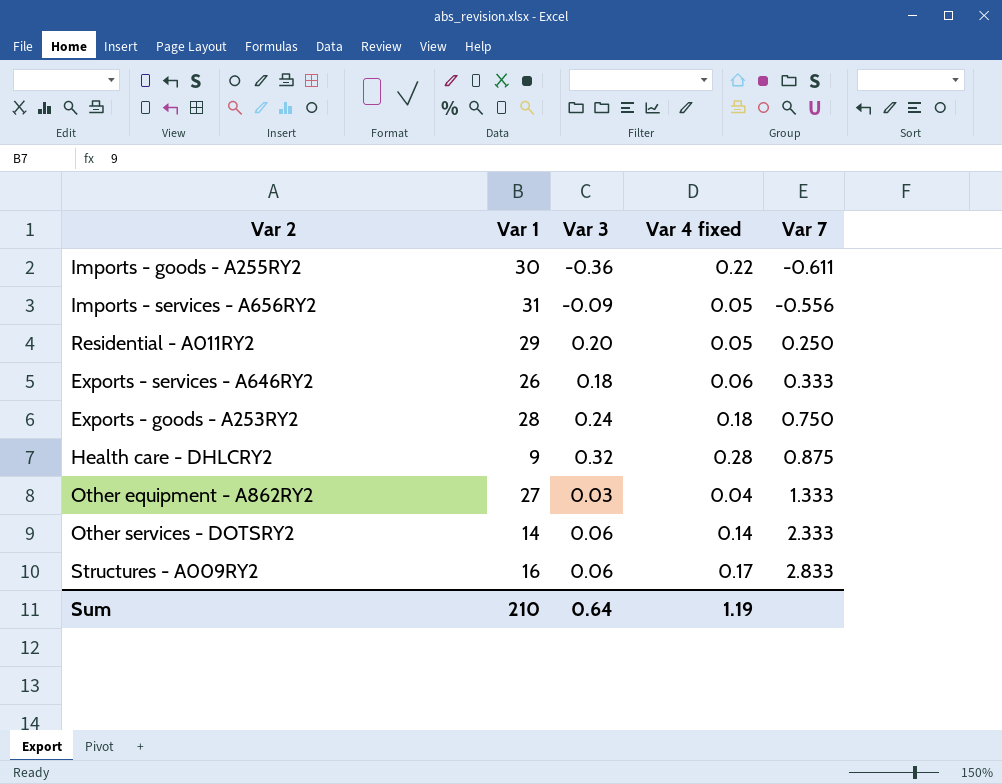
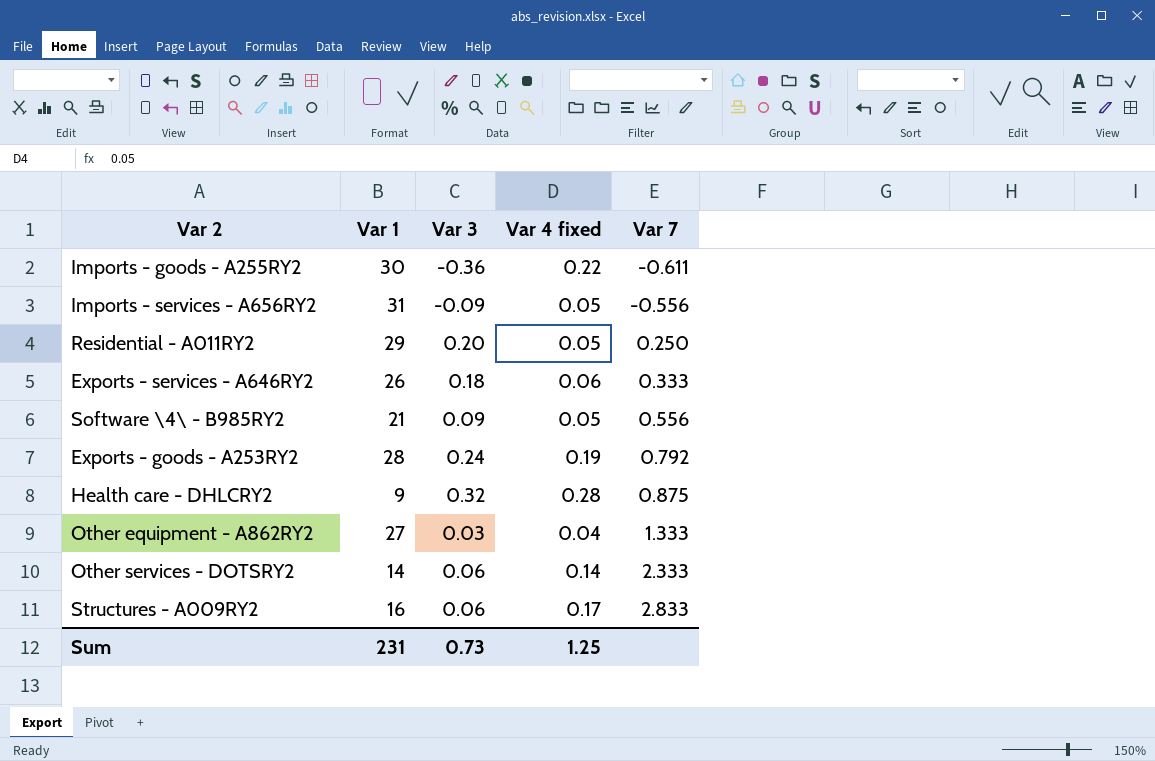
row Software \4\ - B985RY2: none -> 21 | 0.09 | 0.05 | 0.556
Exports - goods - A253RY2 | Var 4 fixed: 0.18 -> 0.19
Exports - goods - A253RY2 | Var 7: 0.750 -> 0.792
Sum | Var 1: 210 -> 231
Sum | Var 3: 0.64 -> 0.73
Sum | Var 4 fixed: 1.19 -> 1.25

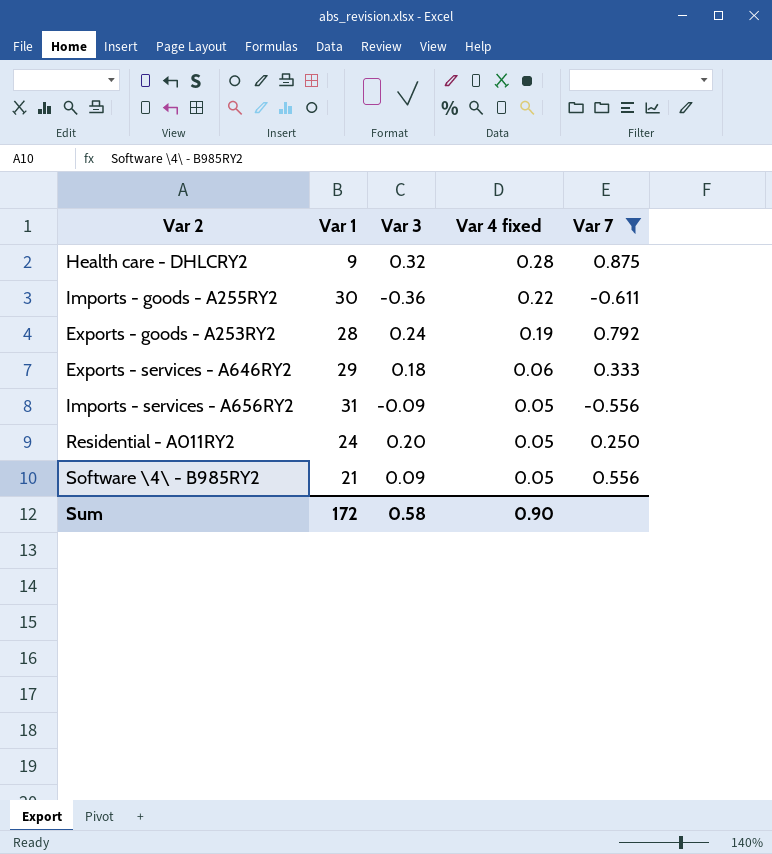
filter: none -> Var 7 <= 0.875
row order: Var 7 ascending -> Var 4 fixed descending
Exports - services - A646RY2 | Var 1: 26 -> 29
Residential - A011RY2 | Var 1: 29 -> 24
Sum | Var 1: 231 -> 172
Sum | Var 3: 0.73 -> 0.58
Sum | Var 4 fixed: 1.25 -> 0.90

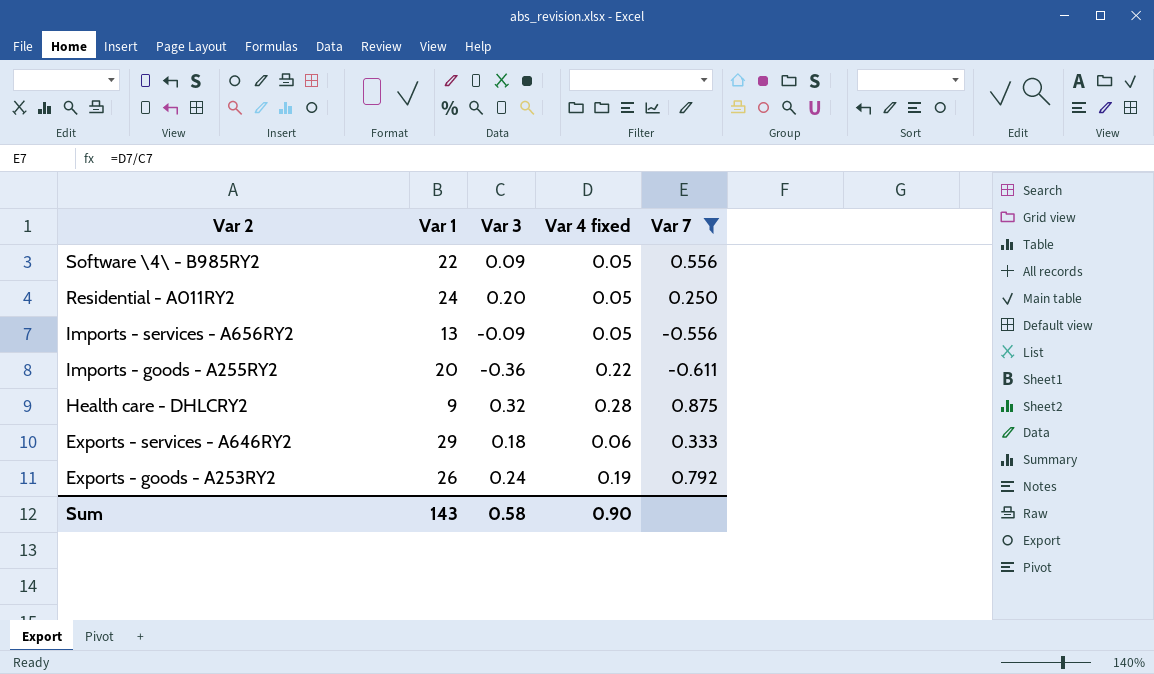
row order: Var 4 fixed descending -> Var 2 descending
Software \4\ - B985RY2 | Var 1: 21 -> 22
Imports - services - A656RY2 | Var 1: 31 -> 13
Imports - goods - A255RY2 | Var 1: 30 -> 20
Exports - goods - A253RY2 | Var 1: 28 -> 26
Sum | Var 1: 172 -> 143

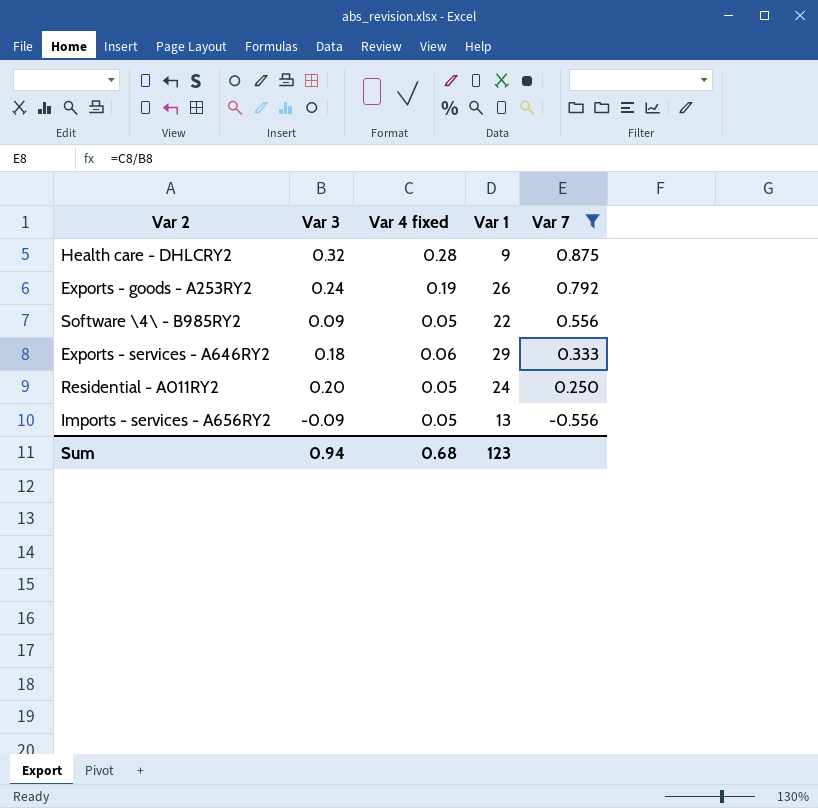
row order: Var 2 descending -> Var 7 descending
column Var 1 | position: 2 -> 4
row Imports - goods - A255RY2: 20 | -0.36 | 0.22 | -0.611 -> none
Sum | Var 3: 0.58 -> 0.94
Sum | Var 4 fixed: 0.90 -> 0.68
Sum | Var 1: 143 -> 123

